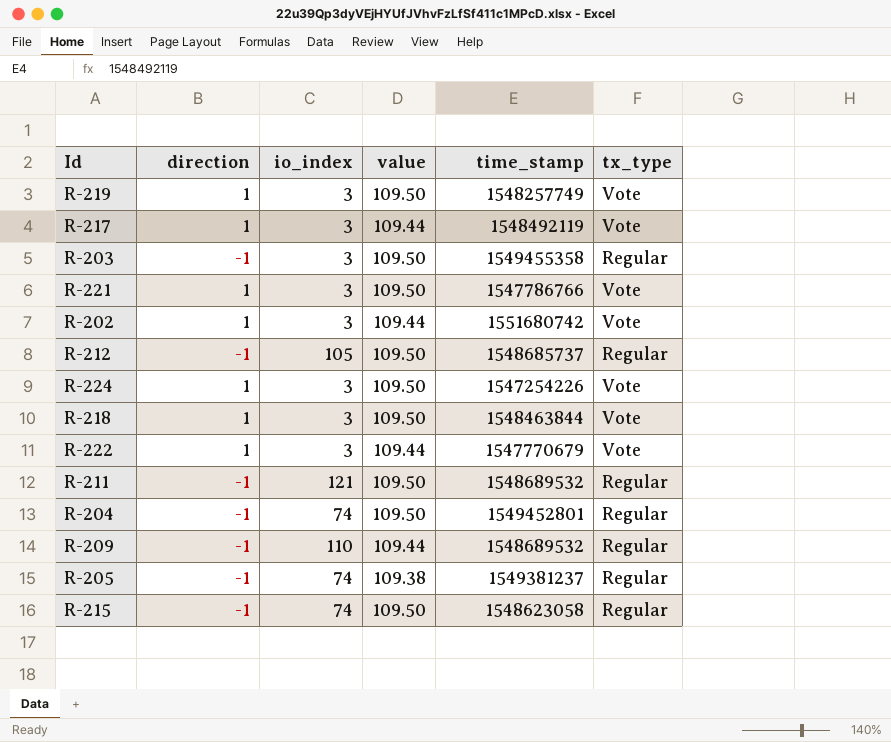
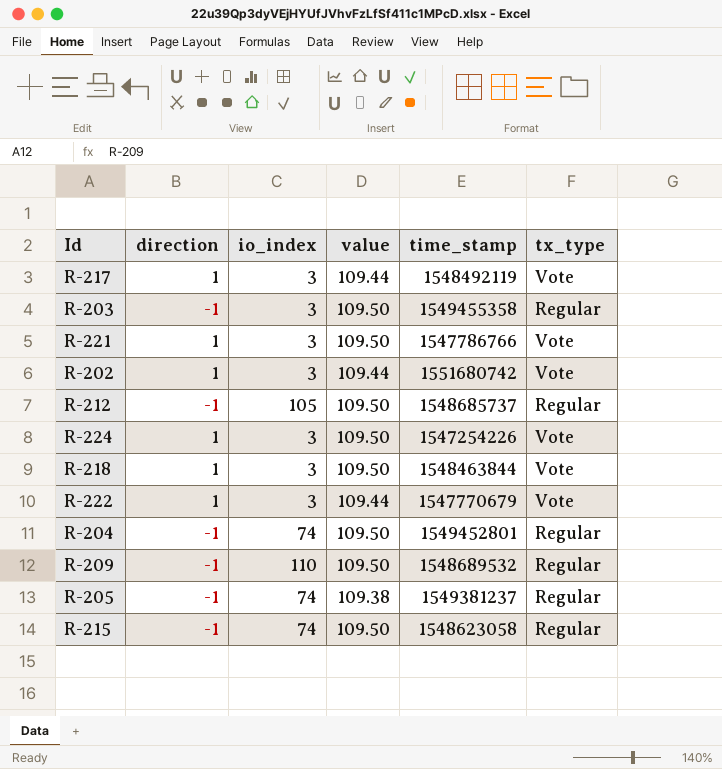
row R-219: 1 | 3 | 109.50 | 1548257749 | Vote -> none
row R-211: -1 | 121 | 109.50 | 1548689532 | Regular -> none
R-209 | value: 109.44 -> 109.50

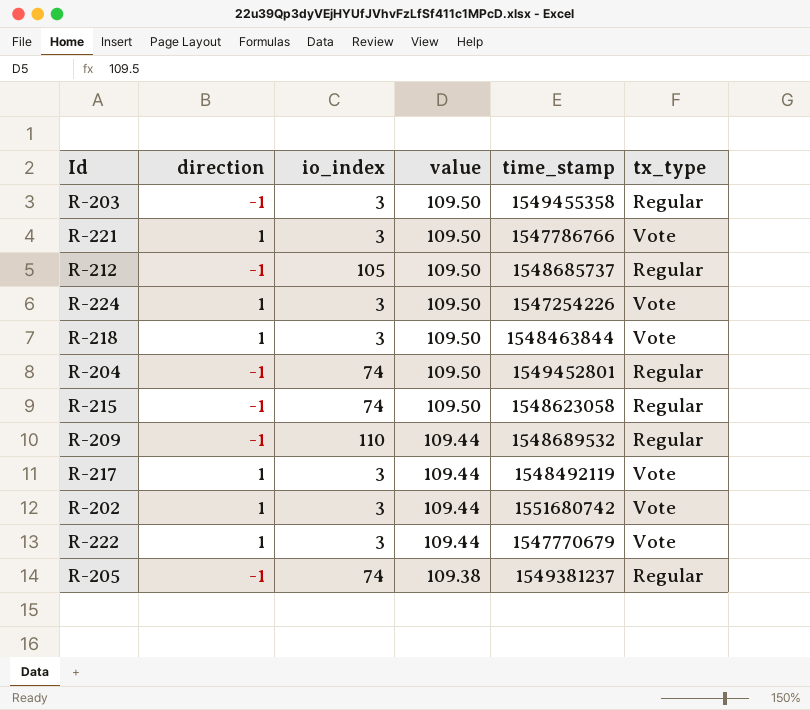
row order: none -> value descending
R-209 | value: 109.50 -> 109.44

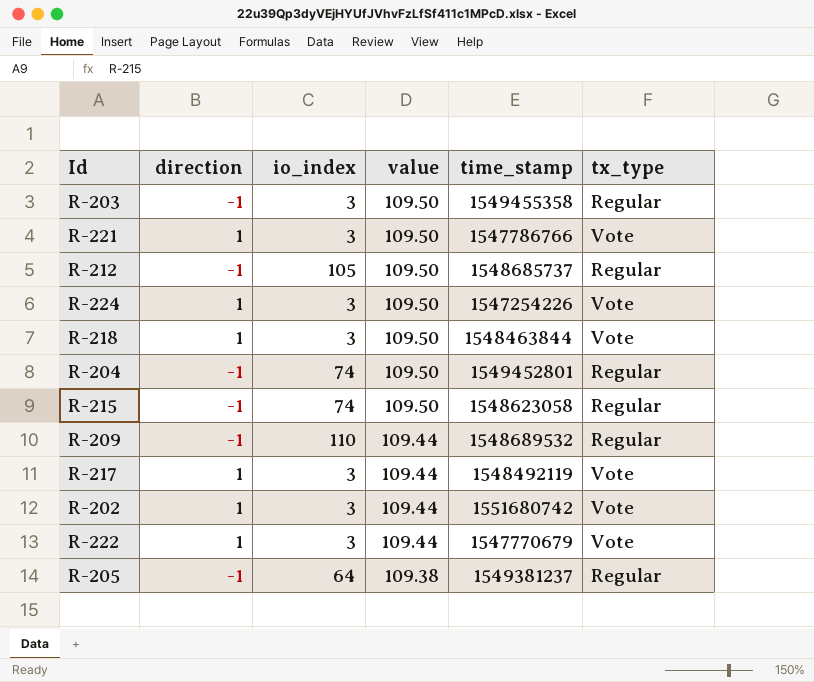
R-205 | io_index: 74 -> 64

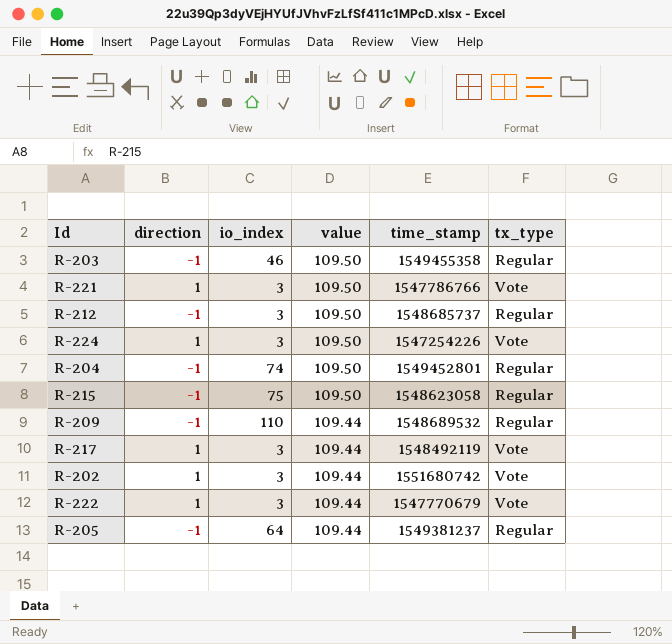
row R-218: 1 | 3 | 109.50 | 1548463844 | Vote -> none
R-203 | io_index: 3 -> 46
R-212 | io_index: 105 -> 3
R-215 | io_index: 74 -> 75
R-205 | value: 109.38 -> 109.44

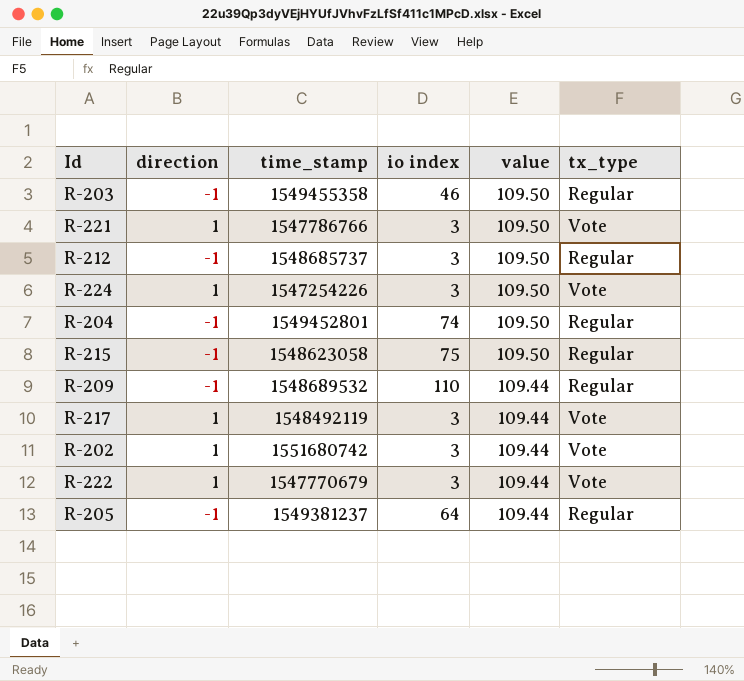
column time_stamp | position: 5 -> 3
column name: io_index -> io index

